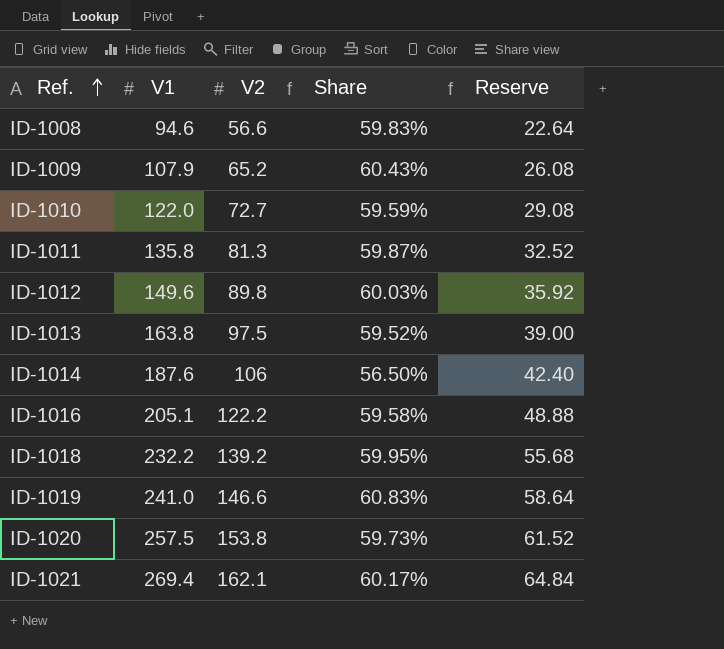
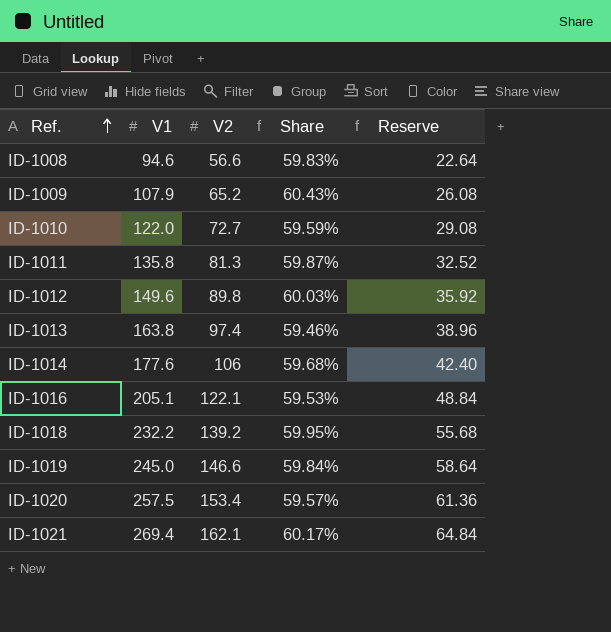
ID-1013 | V2: 97.5 -> 97.4
ID-1013 | Share: 59.52% -> 59.46%
ID-1013 | Reserve: 39.00 -> 38.96
ID-1014 | V1: 187.6 -> 177.6
ID-1014 | Share: 56.50% -> 59.68%
ID-1016 | V2: 122.2 -> 122.1
ID-1016 | Share: 59.58% -> 59.53%
ID-1016 | Reserve: 48.88 -> 48.84
ID-1019 | V1: 241.0 -> 245.0
ID-1019 | Share: 60.83% -> 59.84%
ID-1020 | V2: 153.8 -> 153.4
ID-1020 | Share: 59.73% -> 59.57%
ID-1020 | Reserve: 61.52 -> 61.36

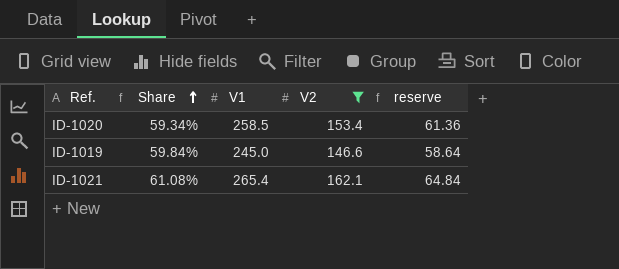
filter: none -> V2 >= 146.6
row order: Ref. ascending -> Share ascending
column Share | position: 4 -> 2
column name: Reserve -> reserve
ID-1020 | Share: 59.57% -> 59.34%
ID-1020 | V1: 257.5 -> 258.5
ID-1021 | Share: 60.17% -> 61.08%
ID-1021 | V1: 269.4 -> 265.4

